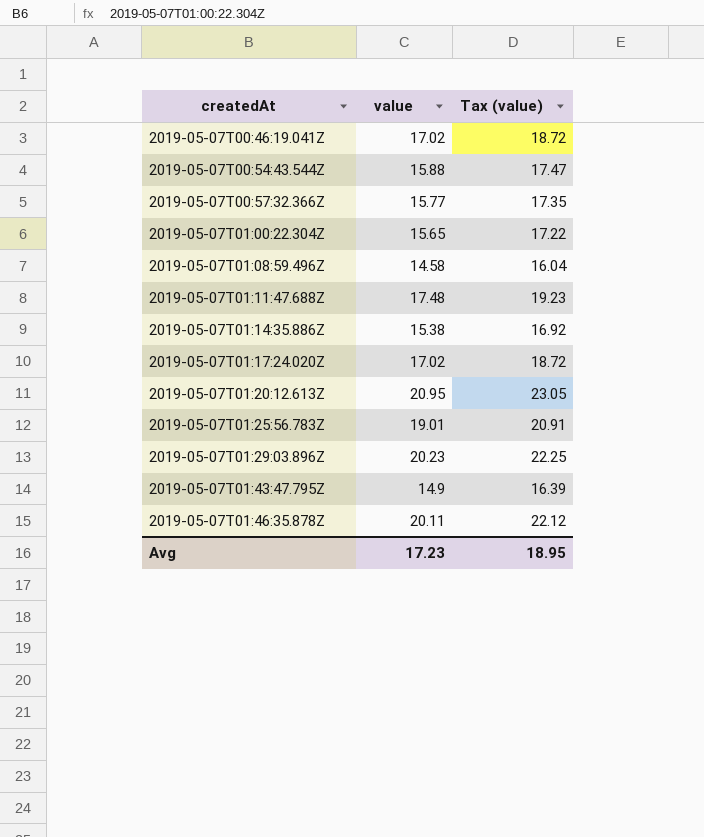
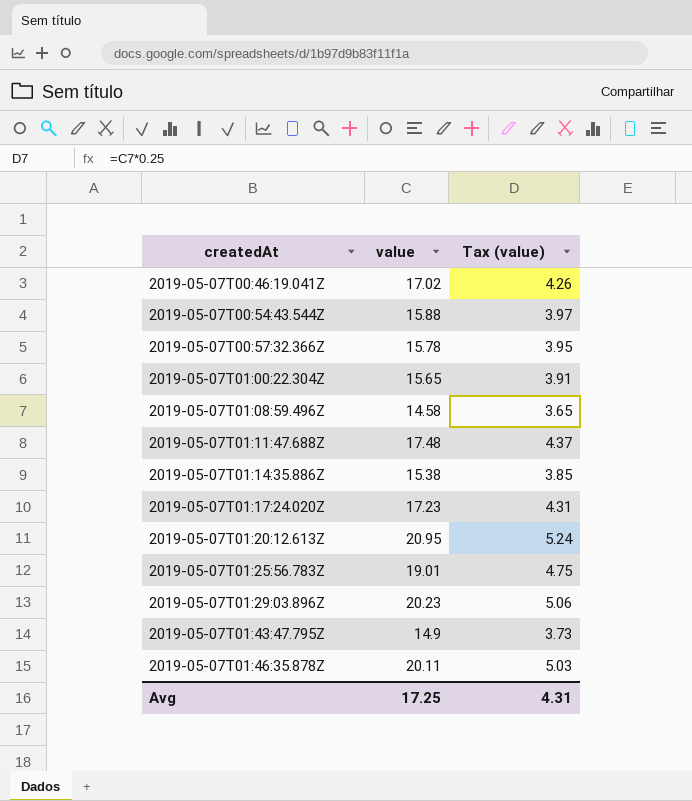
column Tax (value) | formula: [value] * 1.1 -> [value] * 0.25
2019-05-07T00:57:32.366Z | value: 15.77 -> 15.78
2019-05-07T01:17:24.020Z | value: 17.02 -> 17.23
Avg | value: 17.23 -> 17.25
Avg | Tax (value): 18.95 -> 4.31

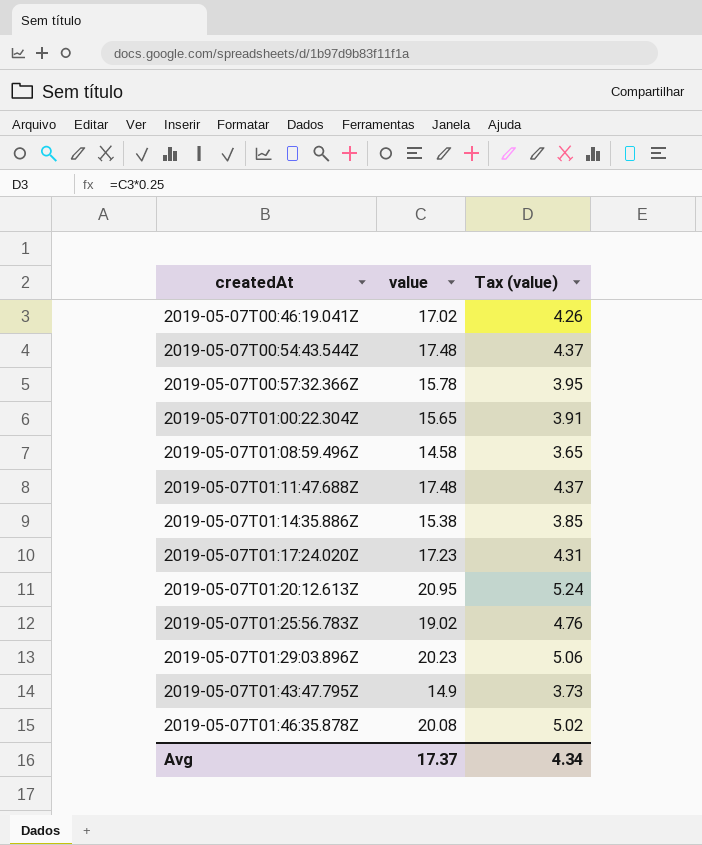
2019-05-07T00:54:43.544Z | value: 15.88 -> 17.48
2019-05-07T00:54:43.544Z | Tax (value): 3.97 -> 4.37
2019-05-07T01:25:56.783Z | value: 19.01 -> 19.02
2019-05-07T01:25:56.783Z | Tax (value): 4.75 -> 4.76
2019-05-07T01:46:35.878Z | value: 20.11 -> 20.08
2019-05-07T01:46:35.878Z | Tax (value): 5.03 -> 5.02
Avg | value: 17.25 -> 17.37
Avg | Tax (value): 4.31 -> 4.34

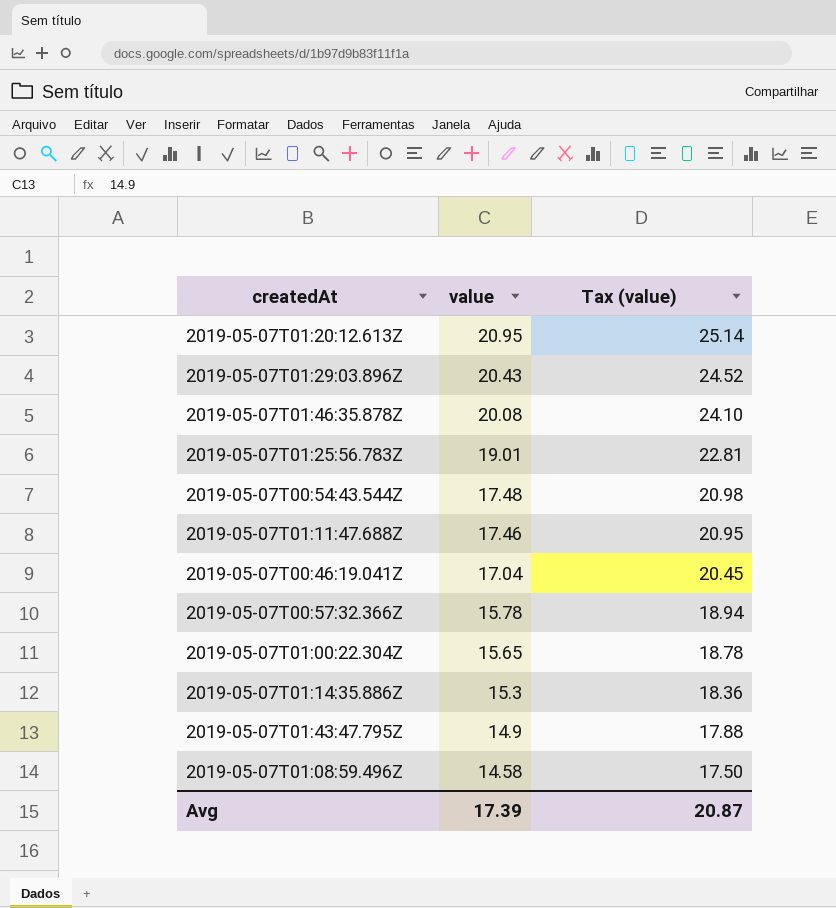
row order: createdAt ascending -> value descending
column Tax (value) | formula: [value] * 0.25 -> [value] * 1.2
row 2019-05-07T01:17:24.020Z: 17.23 | 4.31 -> none
2019-05-07T01:29:03.896Z | value: 20.23 -> 20.43
2019-05-07T01:25:56.783Z | value: 19.02 -> 19.01
2019-05-07T01:11:47.688Z | value: 17.48 -> 17.46
2019-05-07T00:46:19.041Z | value: 17.02 -> 17.04
2019-05-07T01:14:35.886Z | value: 15.38 -> 15.3
Avg | value: 17.37 -> 17.39
Avg | Tax (value): 4.34 -> 20.87

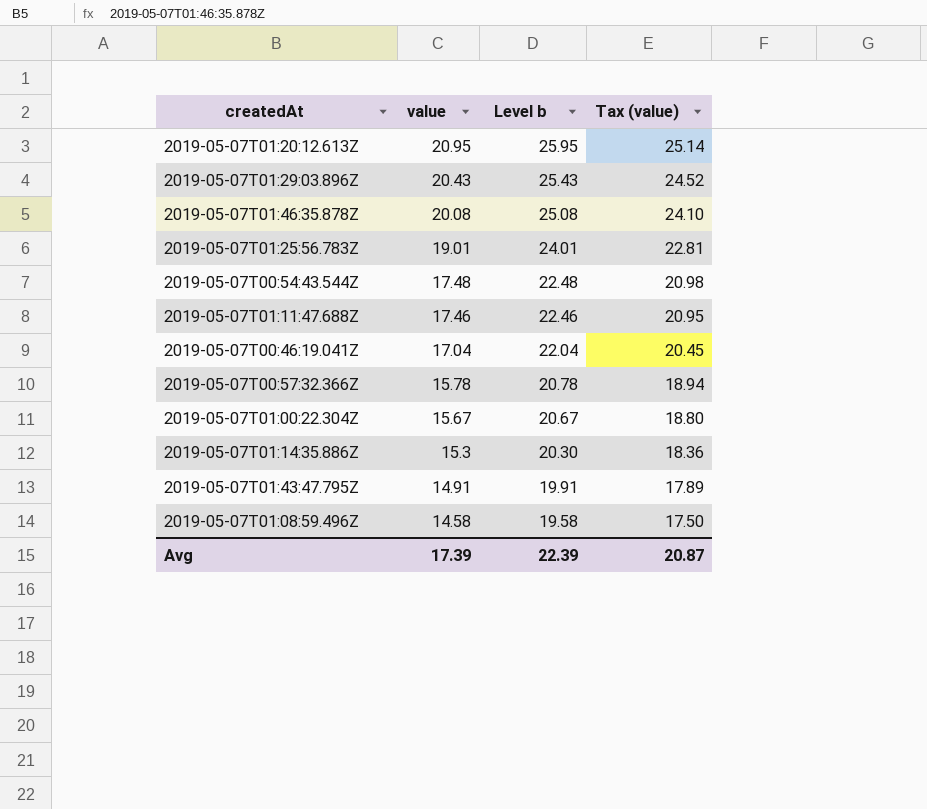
column Level b | formula: none -> [value] + 5
2019-05-07T01:00:22.304Z | value: 15.65 -> 15.67
2019-05-07T01:00:22.304Z | Tax (value): 18.78 -> 18.80
2019-05-07T01:43:47.795Z | value: 14.9 -> 14.91
2019-05-07T01:43:47.795Z | Tax (value): 17.88 -> 17.89

